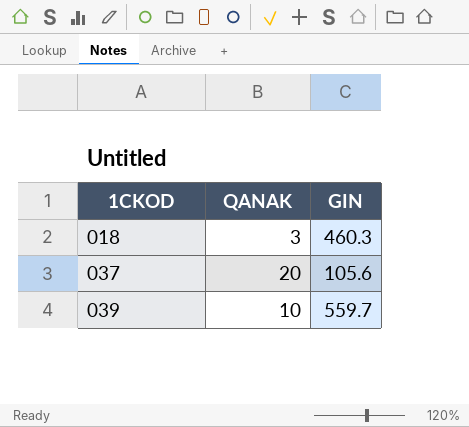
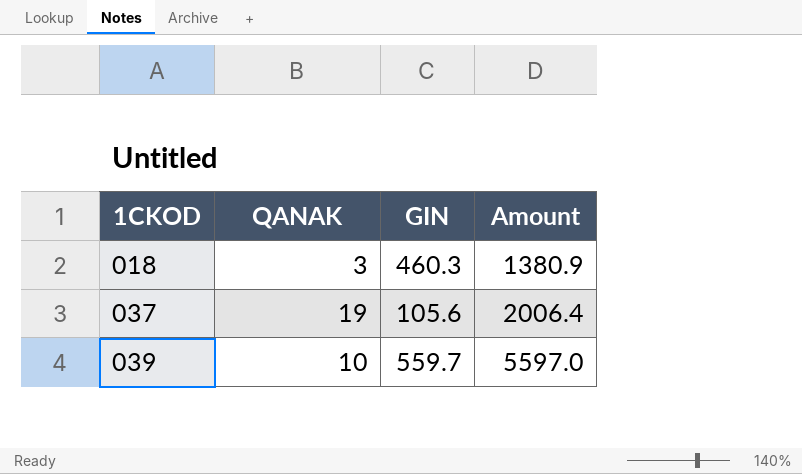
column Amount | formula: none -> [QANAK] * [GIN]
037 | QANAK: 20 -> 19

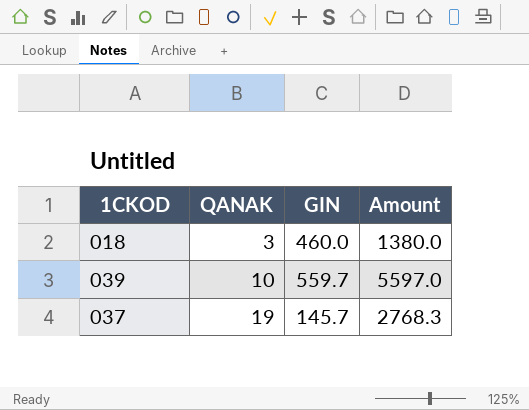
row order: 1CKOD ascending -> QANAK ascending
018 | GIN: 460.3 -> 460.0
018 | Amount: 1380.9 -> 1380.0
037 | GIN: 105.6 -> 145.7
037 | Amount: 2006.4 -> 2768.3

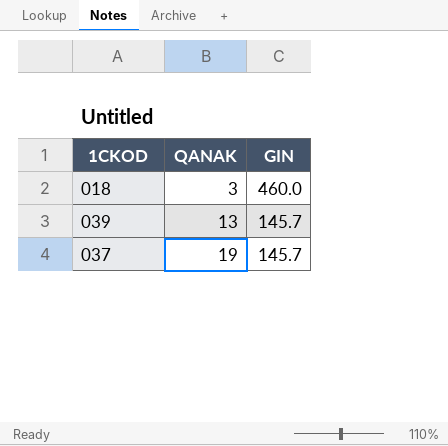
column Amount | formula: [QANAK] * [GIN] -> none
039 | QANAK: 10 -> 13
039 | GIN: 559.7 -> 145.7

